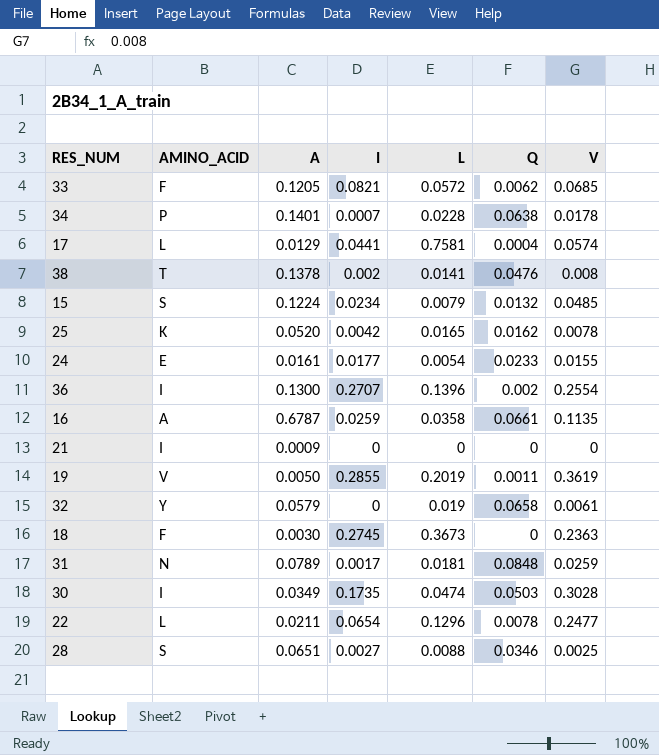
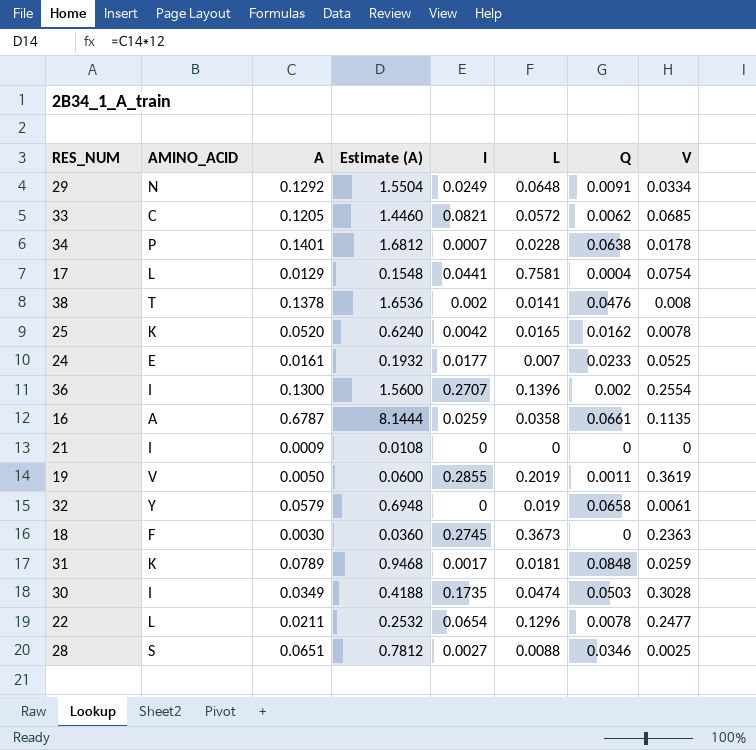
column Estimate (A) | formula: none -> [A] * 12
row 15: S | 0.1224 | 0.0234 | 0.0079 | 0.0132 | 0.0485 -> none
row 29: none -> N | 0.1292 | 1.5504 | 0.0249 | 0.0648 | 0.0091 | 0.0334
33 | AMINO_ACID: F -> C
17 | V: 0.0574 -> 0.0754
24 | L: 0.0054 -> 0.007
24 | V: 0.0155 -> 0.0525
31 | AMINO_ACID: N -> K

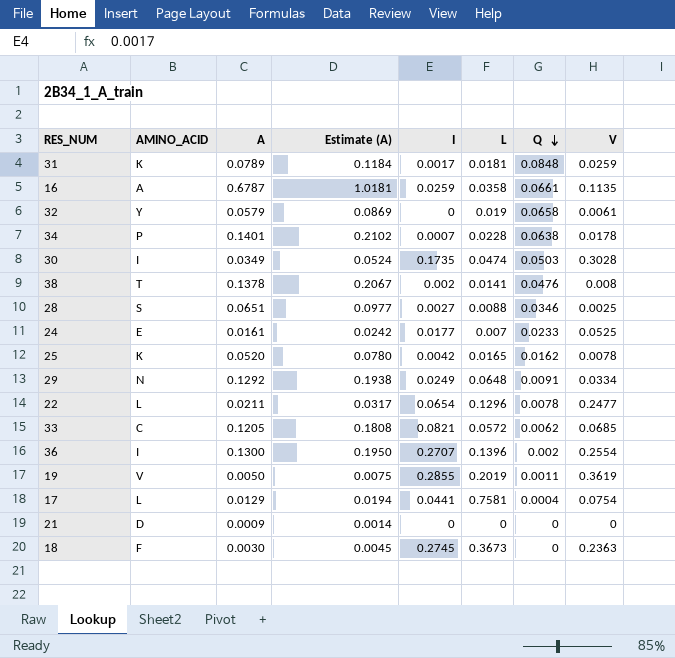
row order: none -> Q descending
column Estimate (A) | formula: [A] * 12 -> [A] * 1.5
21 | AMINO_ACID: I -> D

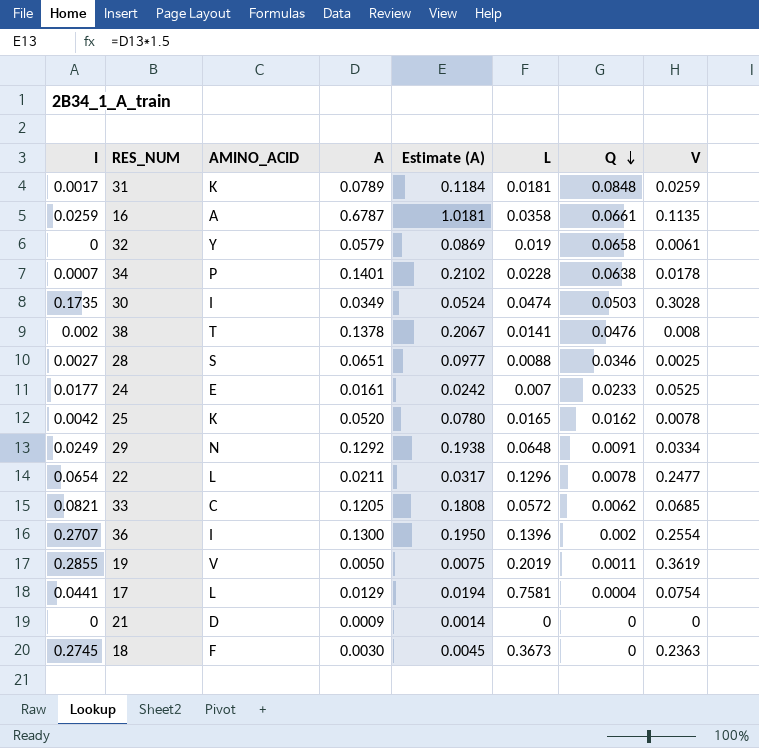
column I | position: 5 -> 1

